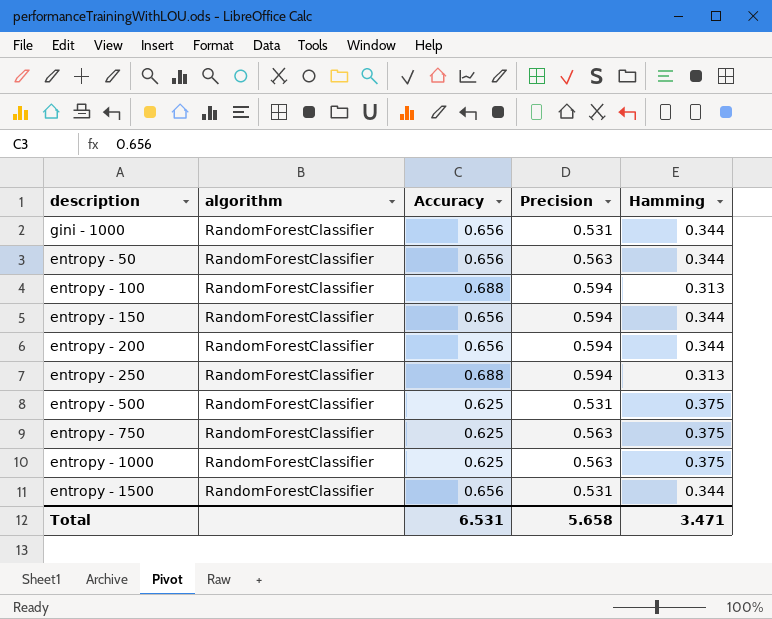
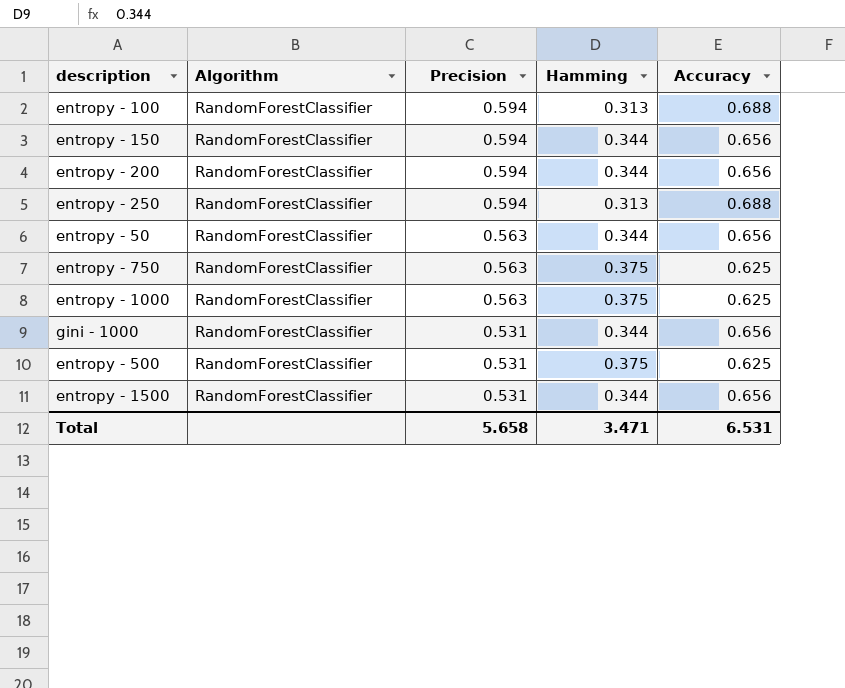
row order: none -> Precision descending
column name: algorithm -> Algorithm
column Accuracy | position: 3 -> 5

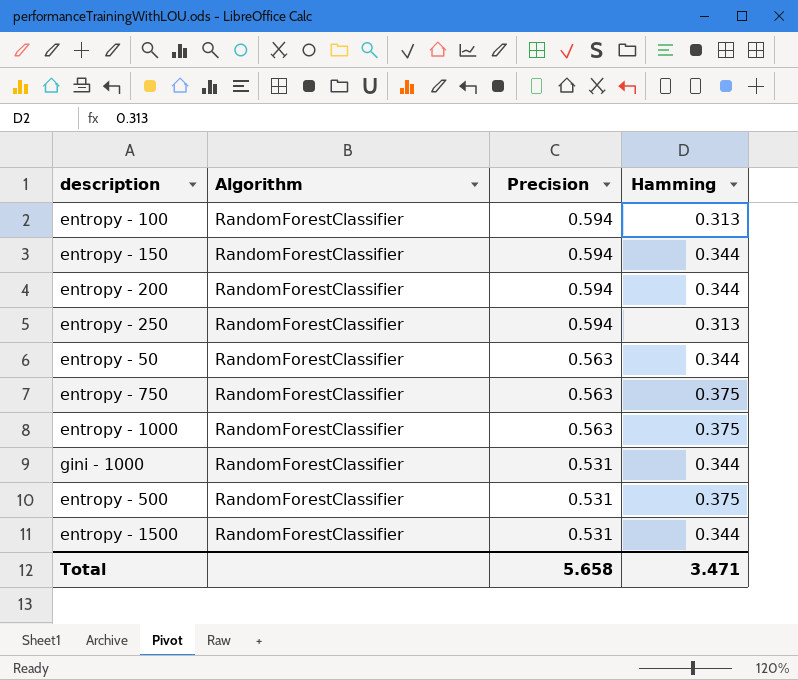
column Accuracy | position: 5 -> none

